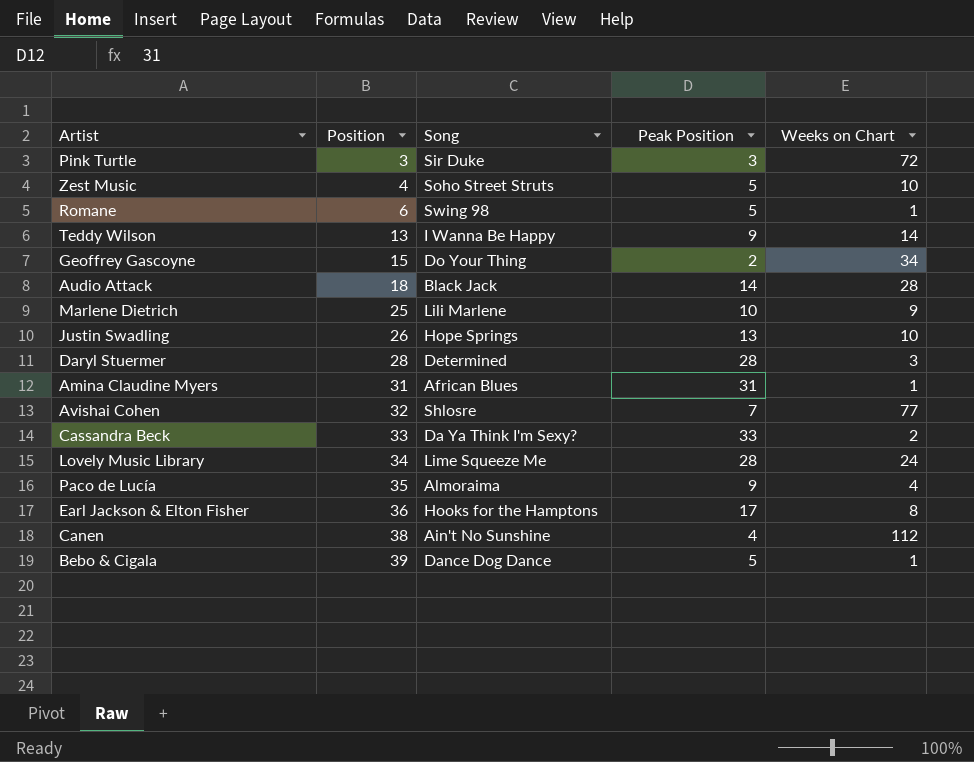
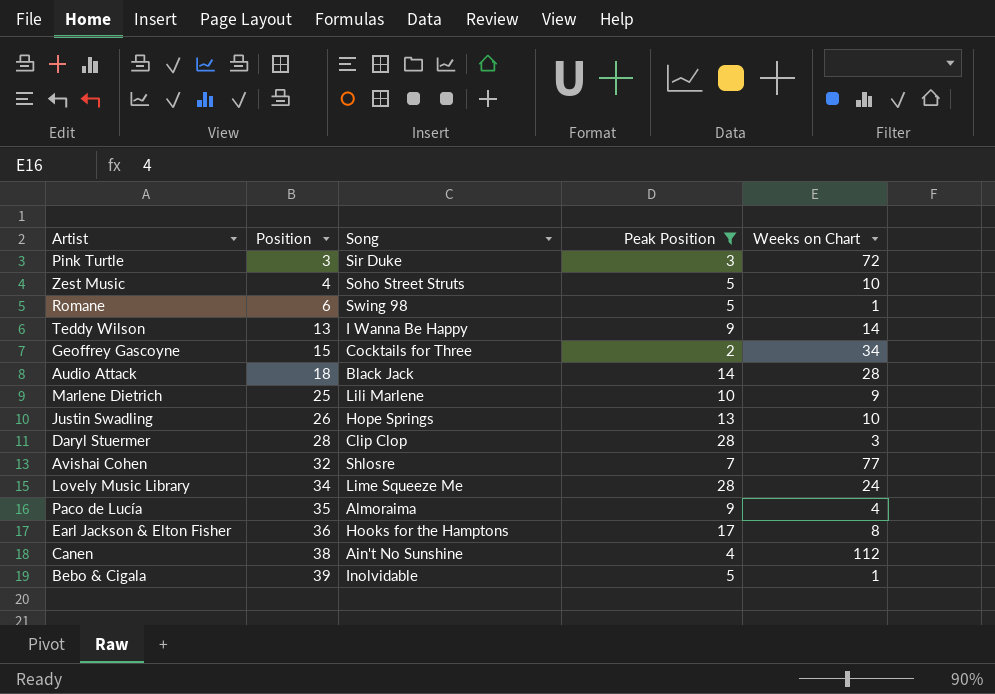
filter: none -> Peak Position <= 28
Geoffrey Gascoyne | Song: Do Your Thing -> Cocktails for Three
Daryl Stuermer | Song: Determined -> Clip Clop
Bebo & Cigala | Song: Dance Dog Dance -> Inolvidable

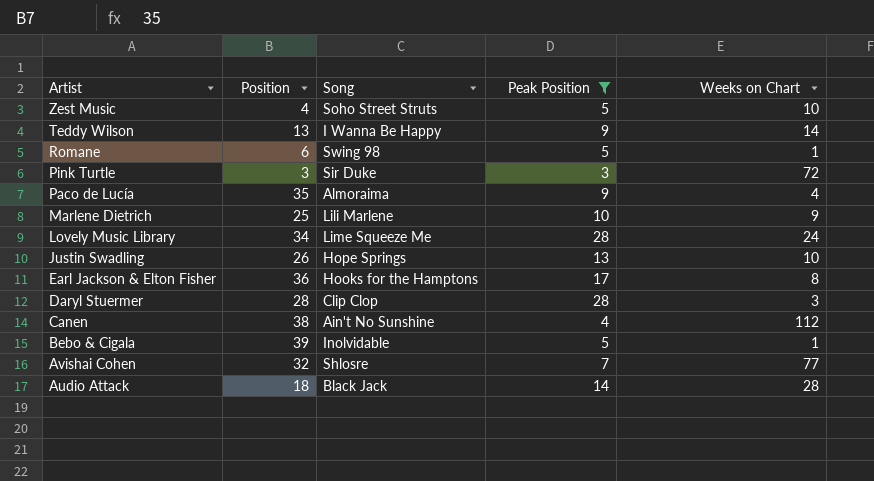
row order: Position ascending -> Artist descending
row Geoffrey Gascoyne: 15 | Cocktails for Three | 2 | 34 -> none

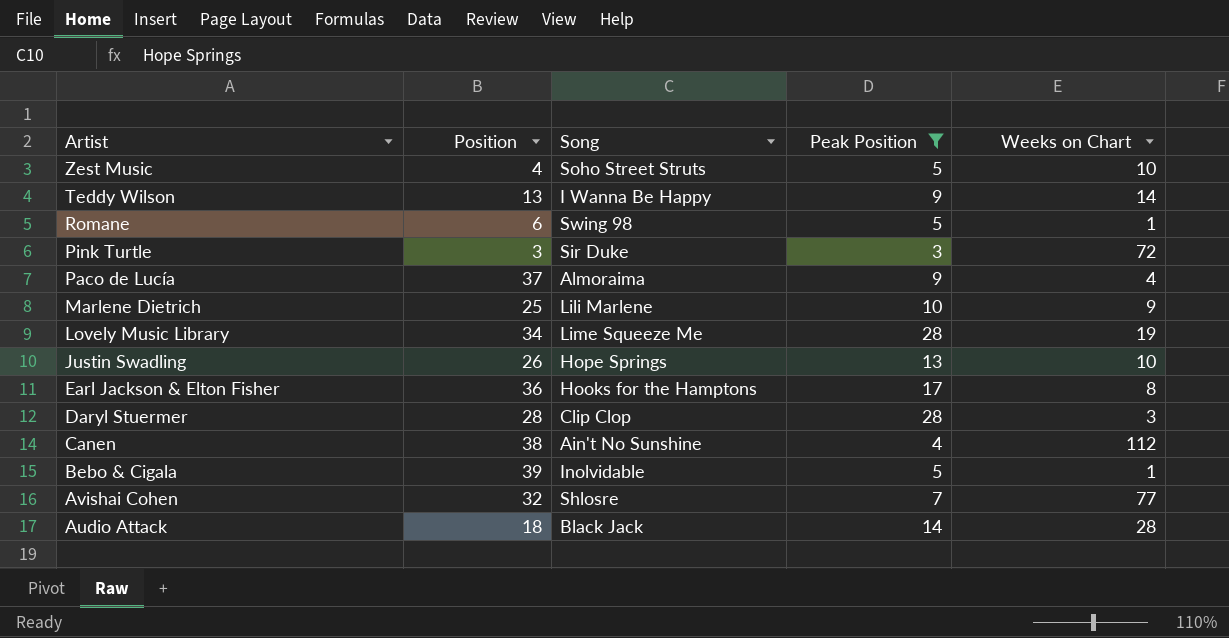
Paco de Lucía | Position: 35 -> 37
Lovely Music Library | Weeks on Chart: 24 -> 19

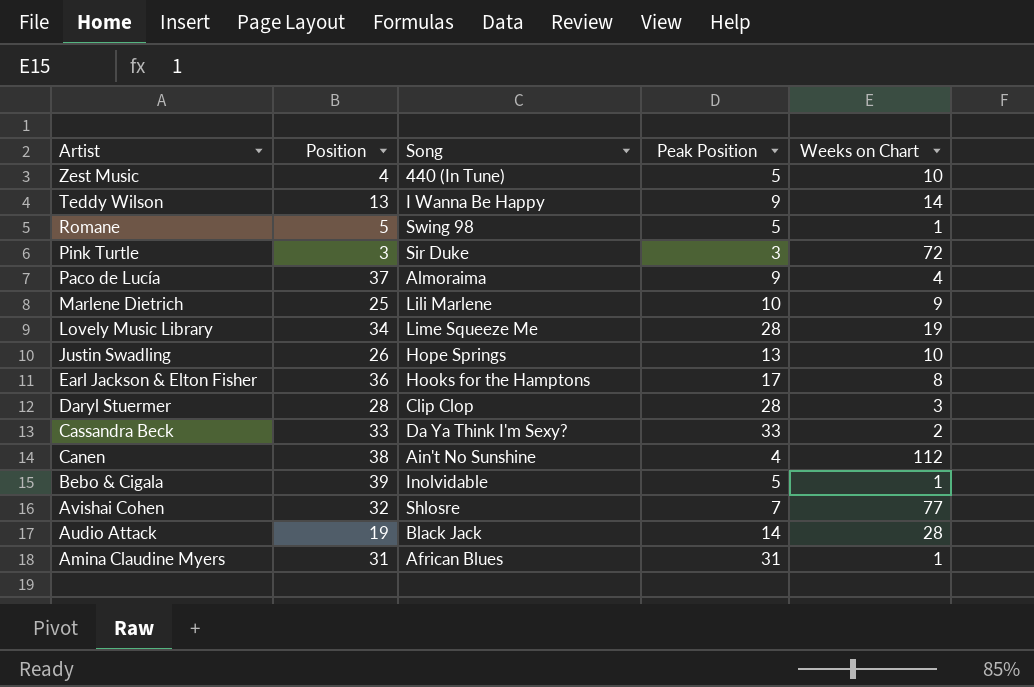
filter: Peak Position <= 28 -> none
Zest Music | Song: Soho Street Struts -> 440 (In Tune)
Romane | Position: 6 -> 5
Audio Attack | Position: 18 -> 19

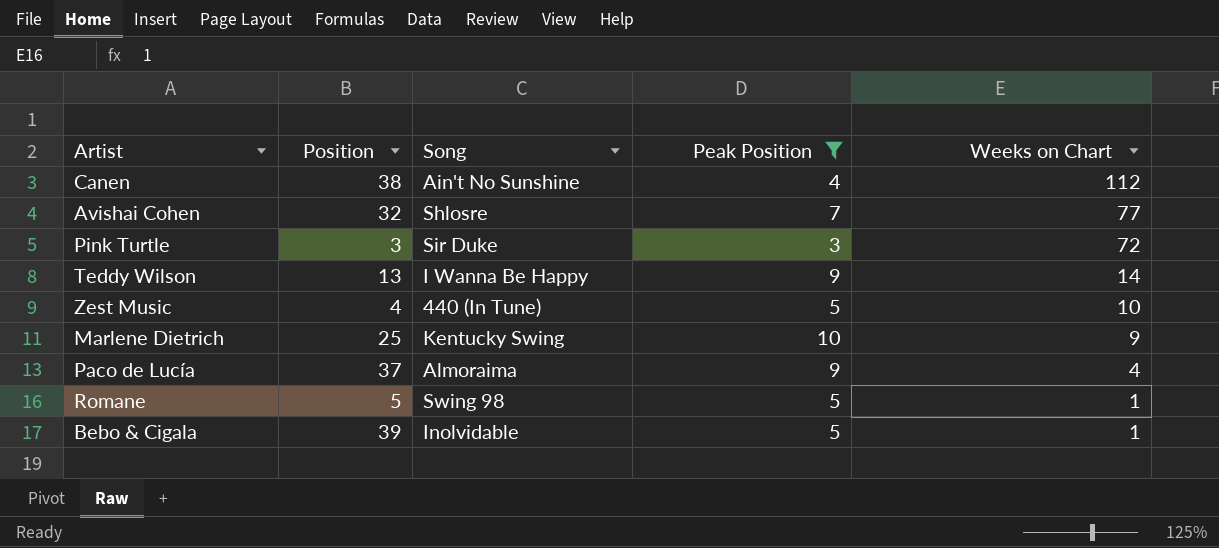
filter: none -> Peak Position <= 10
row order: Artist descending -> Weeks on Chart descending
Marlene Dietrich | Song: Lili Marlene -> Kentucky Swing

